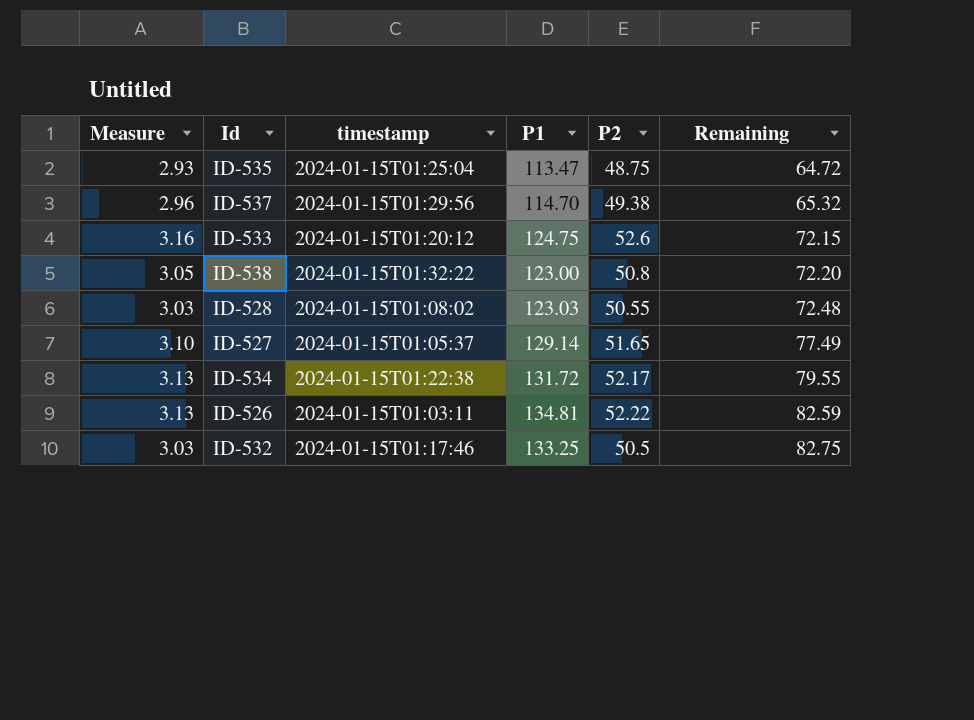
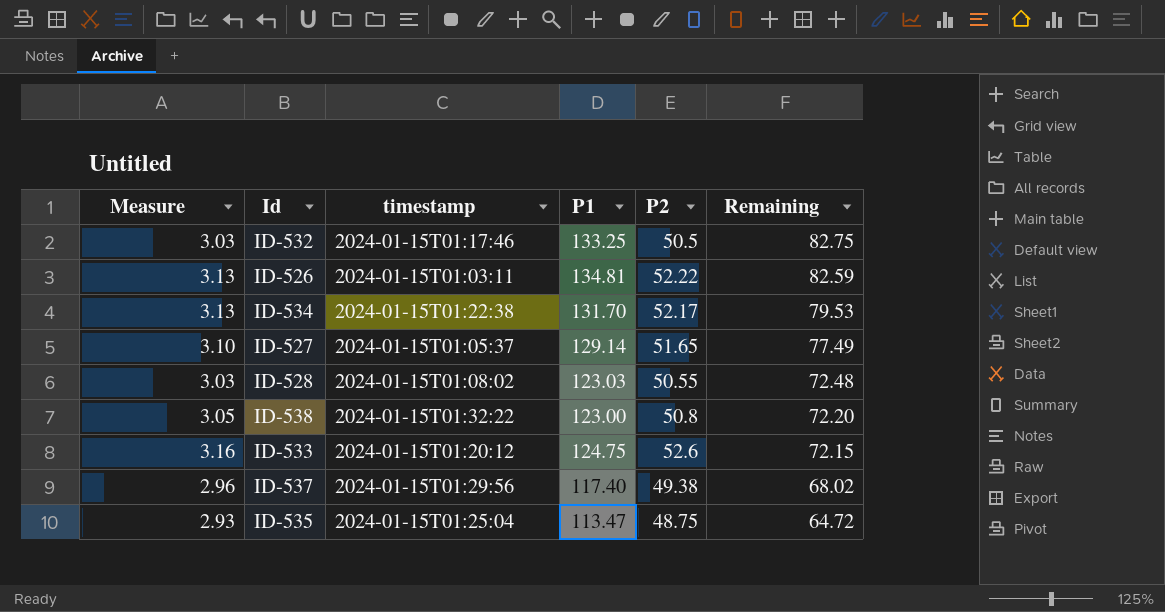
row order: Remaining ascending -> Remaining descending
ID-534 | P1: 131.72 -> 131.70
ID-534 | Remaining: 79.55 -> 79.53
ID-537 | P1: 114.70 -> 117.40
ID-537 | Remaining: 65.32 -> 68.02

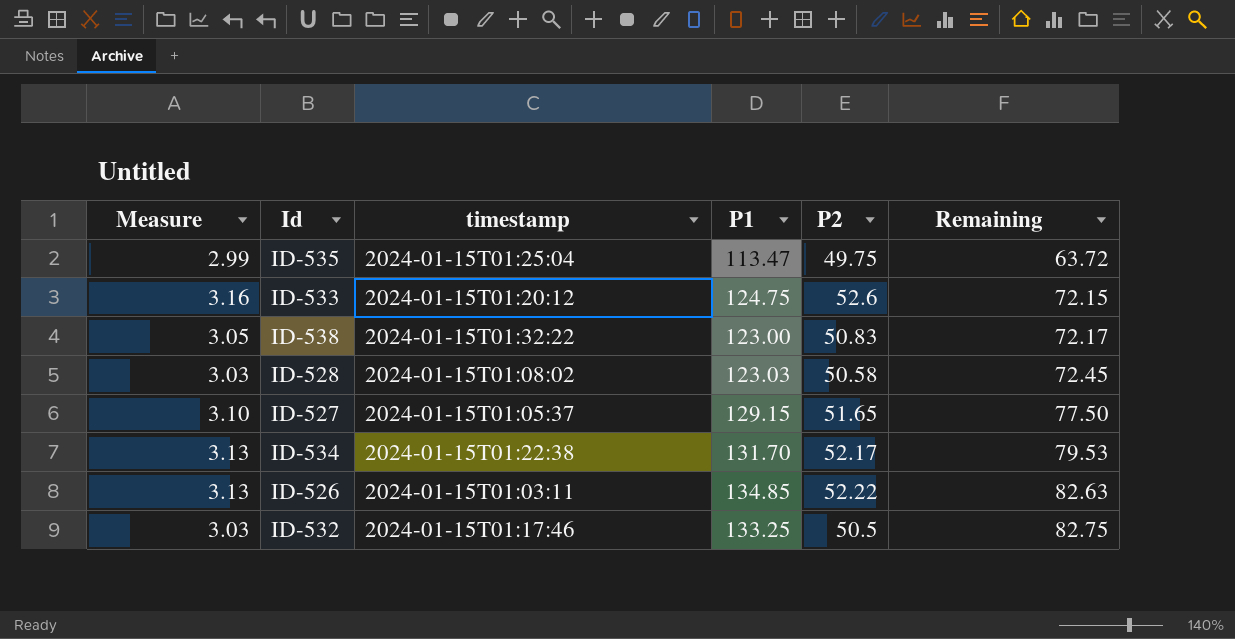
row order: Remaining descending -> Remaining ascending
row ID-537: 2.96 | 2024-01-15T01:29:56 | 117.40 | 49.38 | 68.02 -> none
ID-535 | Measure: 2.93 -> 2.99
ID-535 | P2: 48.75 -> 49.75
ID-535 | Remaining: 64.72 -> 63.72
ID-538 | P2: 50.8 -> 50.83
ID-538 | Remaining: 72.20 -> 72.17
ID-528 | P2: 50.55 -> 50.58
ID-528 | Remaining: 72.48 -> 72.45
ID-527 | P1: 129.14 -> 129.15
ID-527 | Remaining: 77.49 -> 77.50
ID-526 | P1: 134.81 -> 134.85
ID-526 | Remaining: 82.59 -> 82.63

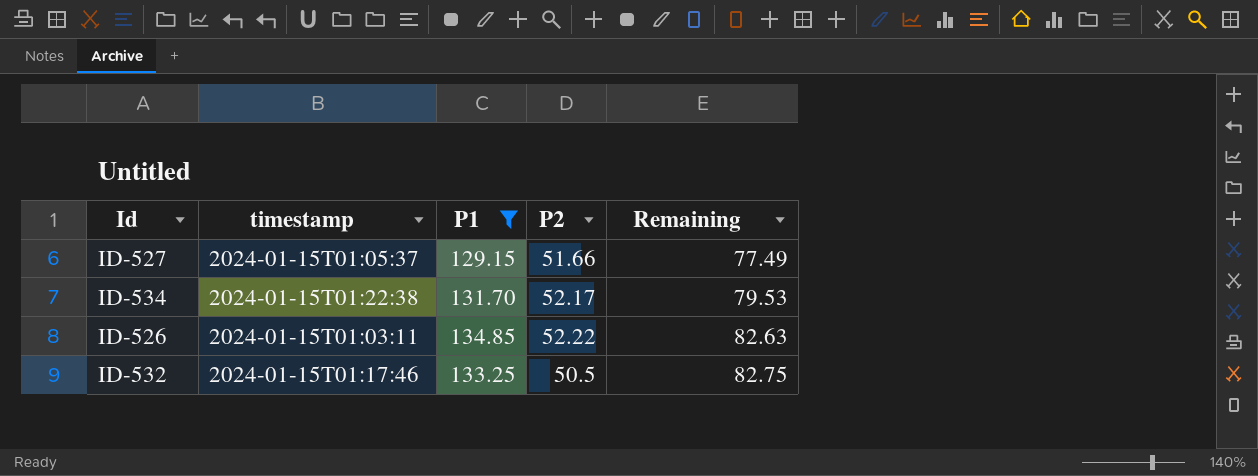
filter: none -> P1 >= 129.15
column Measure | formula: [P2] * 0.06 -> none
ID-527 | P2: 51.65 -> 51.66
ID-527 | Remaining: 77.50 -> 77.49

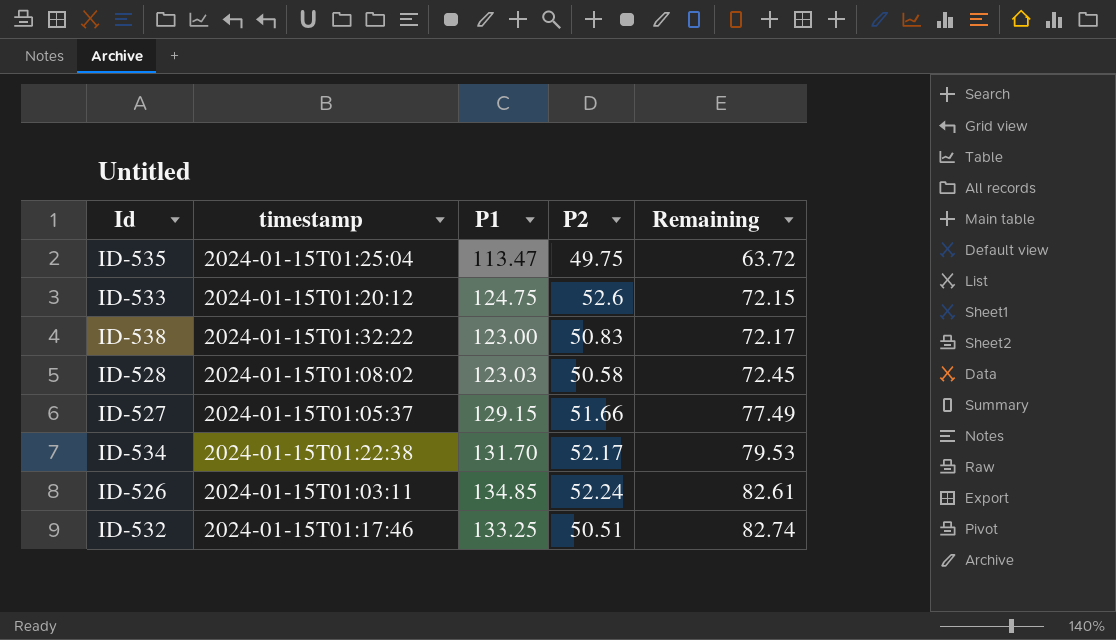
filter: P1 >= 129.15 -> none
ID-526 | P2: 52.22 -> 52.24
ID-526 | Remaining: 82.63 -> 82.61
ID-532 | P2: 50.5 -> 50.51
ID-532 | Remaining: 82.75 -> 82.74

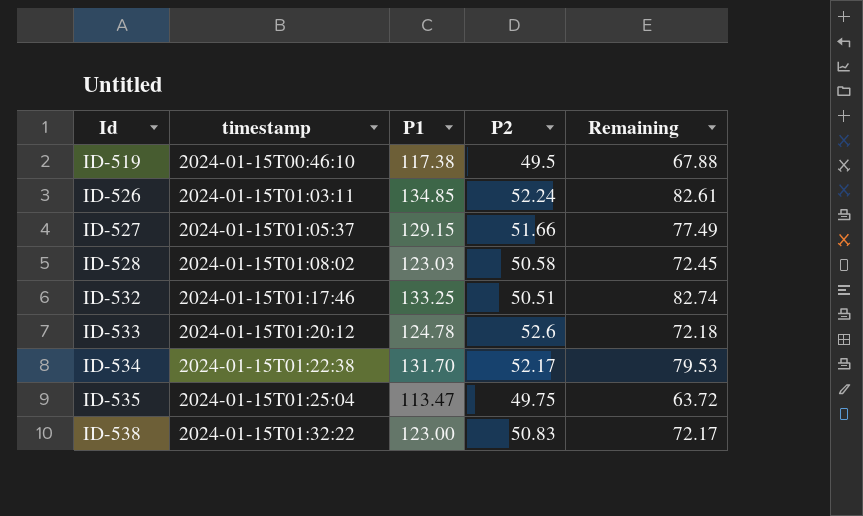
row order: Remaining ascending -> Id ascending
row ID-519: none -> 2024-01-15T00:46:10 | 117.38 | 49.5 | 67.88
ID-533 | P1: 124.75 -> 124.78
ID-533 | Remaining: 72.15 -> 72.18

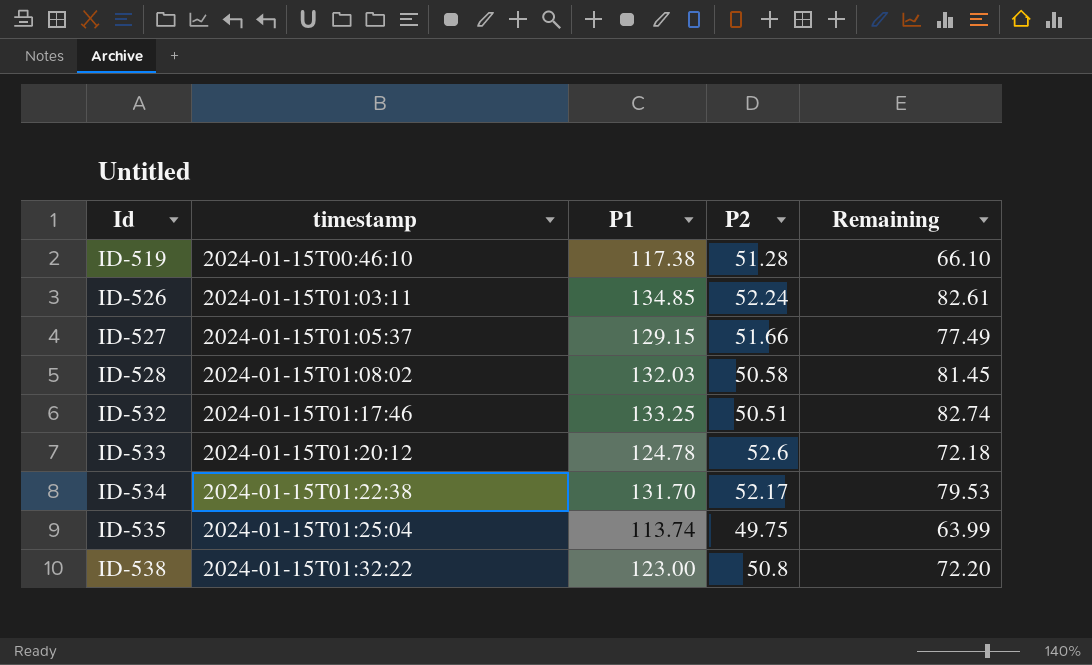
ID-519 | P2: 49.5 -> 51.28
ID-519 | Remaining: 67.88 -> 66.10
ID-528 | P1: 123.03 -> 132.03
ID-528 | Remaining: 72.45 -> 81.45
ID-535 | P1: 113.47 -> 113.74
ID-535 | Remaining: 63.72 -> 63.99
ID-538 | P2: 50.83 -> 50.8
ID-538 | Remaining: 72.17 -> 72.20

